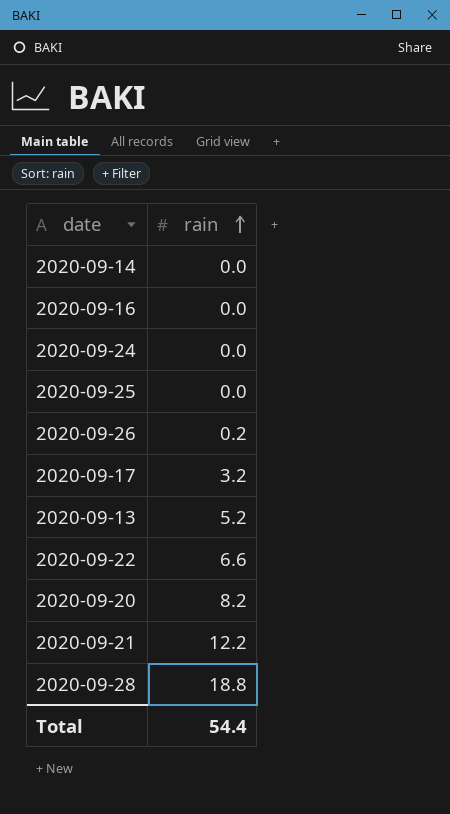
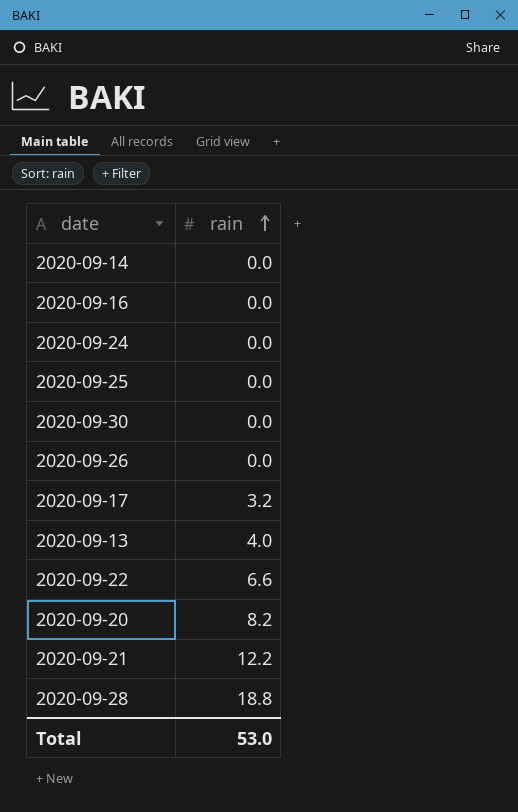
row 2020-09-30: none -> 0.0
2020-09-26 | rain: 0.2 -> 0.0
2020-09-13 | rain: 5.2 -> 4.0
Total | rain: 54.4 -> 53.0

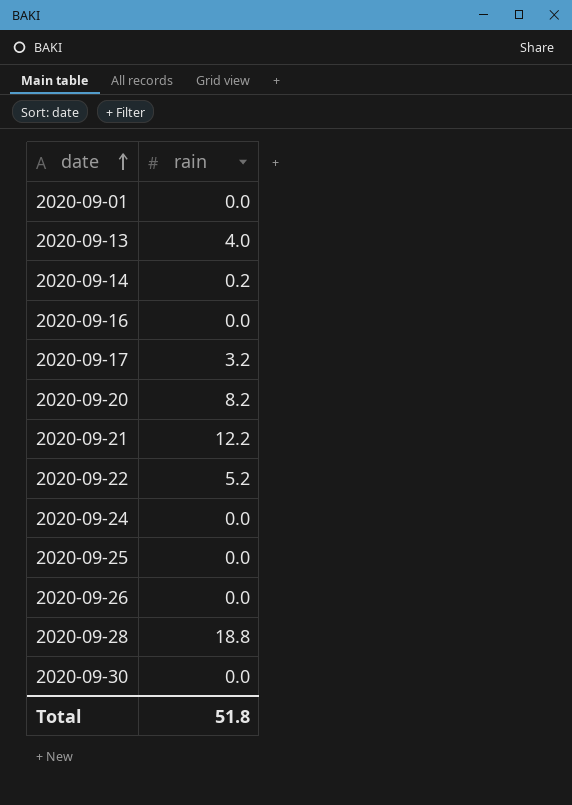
row order: rain ascending -> date ascending
row 2020-09-01: none -> 0.0
2020-09-14 | rain: 0.0 -> 0.2
2020-09-22 | rain: 6.6 -> 5.2
Total | rain: 53.0 -> 51.8

